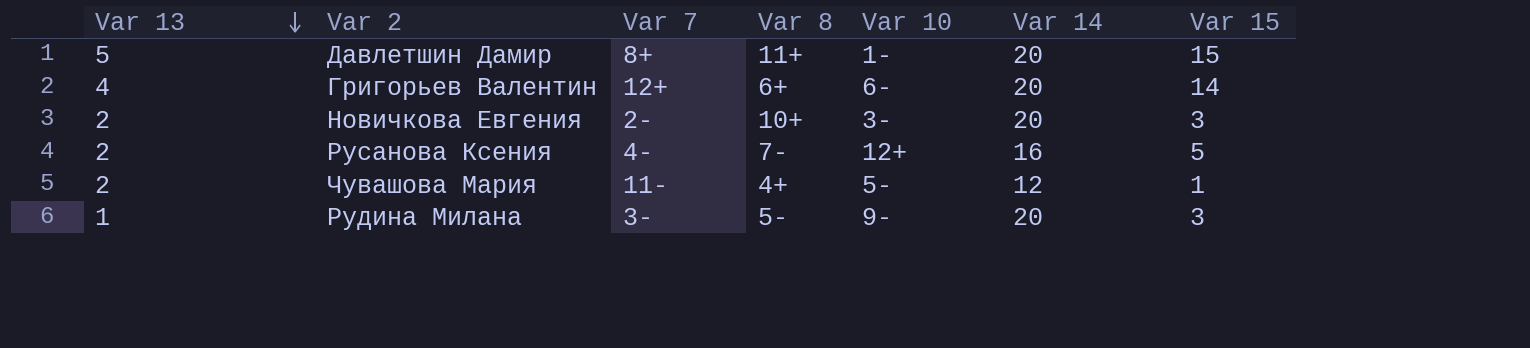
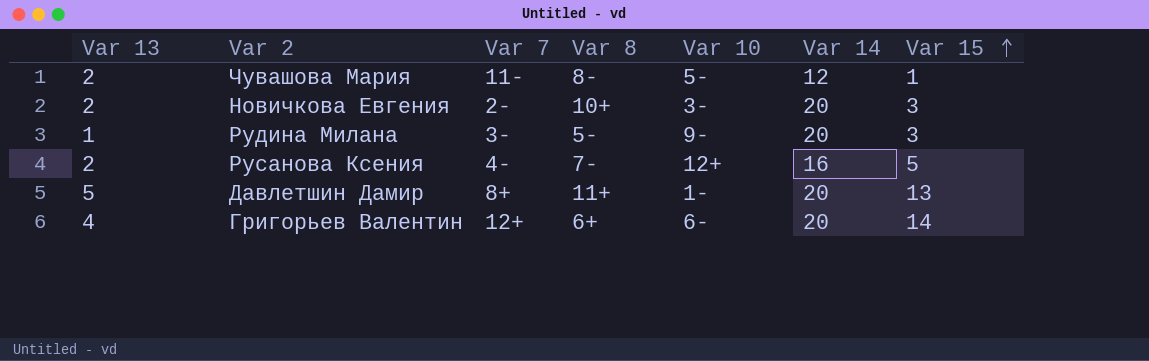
row order: Var 13 descending -> Var 15 ascending
Чувашова Мария | Var 8: 4+ -> 8-
Давлетшин Дамир | Var 15: 15 -> 13

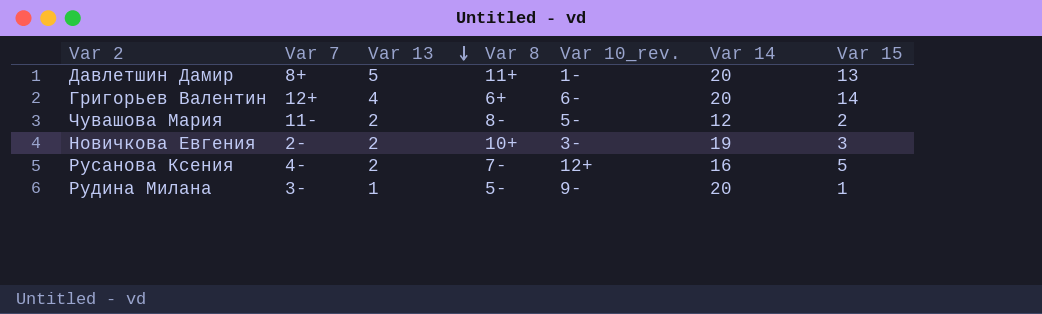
row order: Var 15 ascending -> Var 13 descending
column Var 13 | position: 1 -> 3
column name: Var 10 -> Var 10_rev.
Чувашова Мария | Var 15: 1 -> 2
Новичкова Евгения | Var 14: 20 -> 19
Рудина Милана | Var 15: 3 -> 1

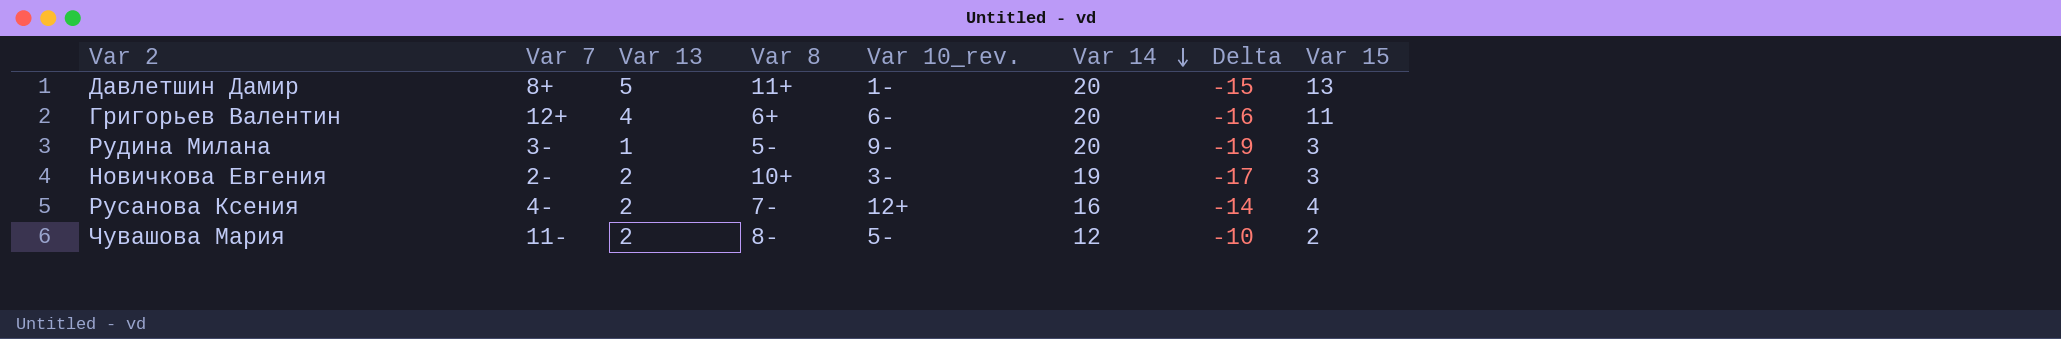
row order: Var 13 descending -> Var 14 descending
column Delta | formula: none -> [Var 13] - [Var 14]
Григорьев Валентин | Var 15: 14 -> 11
Рудина Милана | Var 15: 1 -> 3
Русанова Ксения | Var 15: 5 -> 4

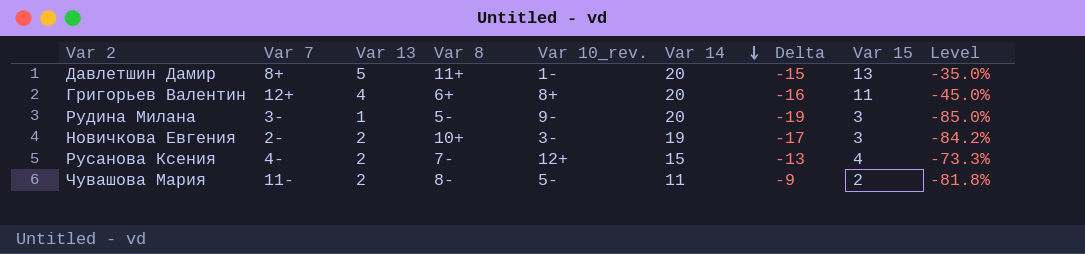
column Level | formula: none -> ([Var 15] - [Var 14]) / [Var 14]
Григорьев Валентин | Var 10_rev.: 6- -> 8+
Русанова Ксения | Var 14: 16 -> 15
Русанова Ксения | Delta: -14 -> -13
Чувашова Мария | Var 14: 12 -> 11
Чувашова Мария | Delta: -10 -> -9

